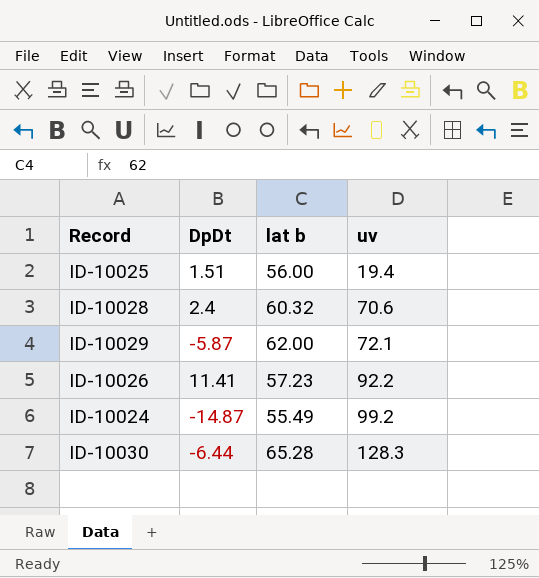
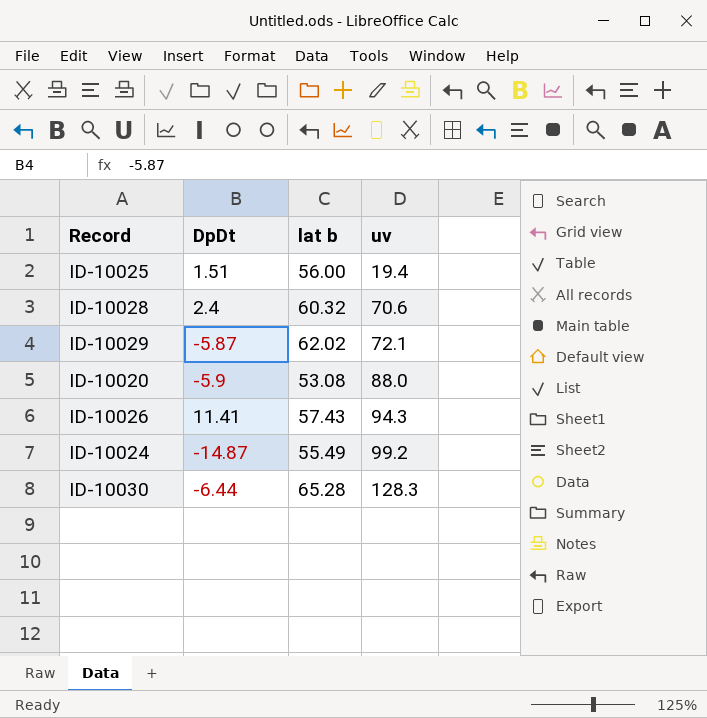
ID-10029 | lat b: 62.00 -> 62.02
row ID-10020: none -> -5.9 | 53.08 | 88.0
ID-10026 | lat b: 57.23 -> 57.43
ID-10026 | uv: 92.2 -> 94.3

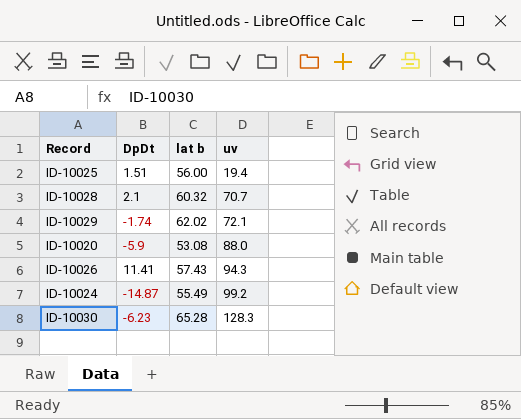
ID-10028 | DpDt: 2.4 -> 2.1
ID-10028 | uv: 70.6 -> 70.7
ID-10029 | DpDt: -5.87 -> -1.74
ID-10030 | DpDt: -6.44 -> -6.23

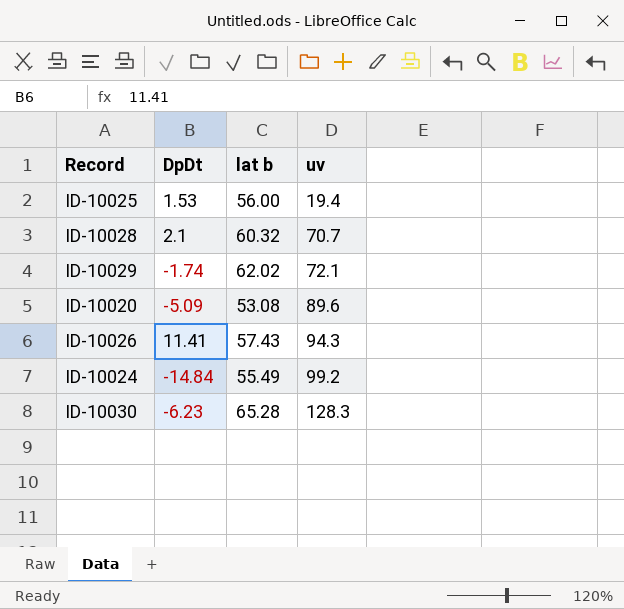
ID-10025 | DpDt: 1.51 -> 1.53
ID-10020 | DpDt: -5.9 -> -5.09
ID-10020 | uv: 88.0 -> 89.6
ID-10024 | DpDt: -14.87 -> -14.84

